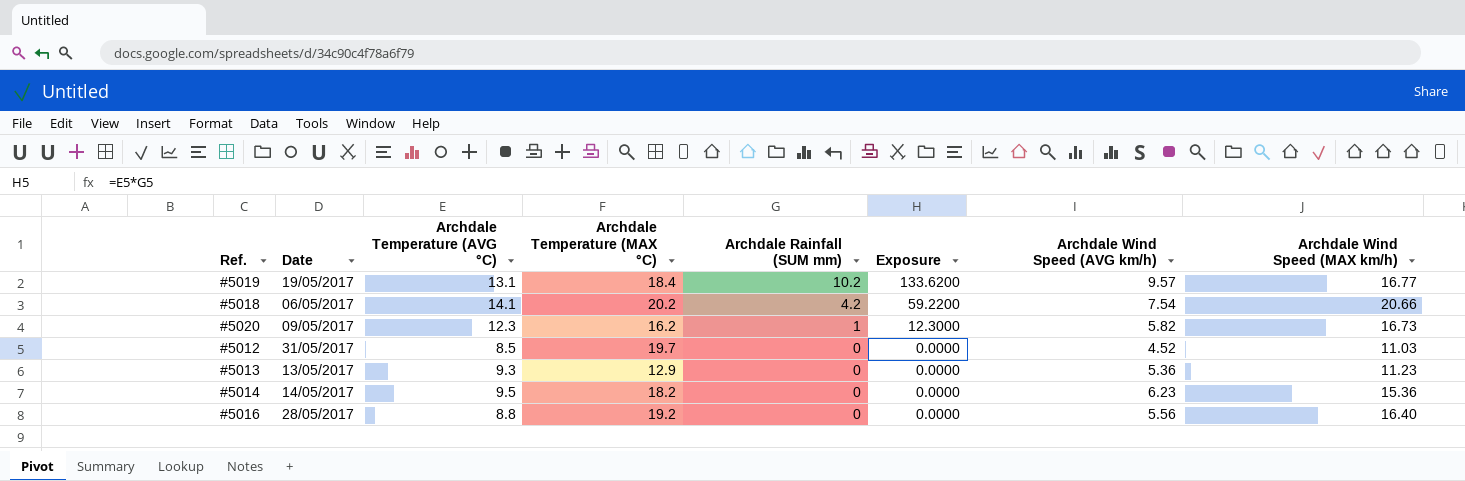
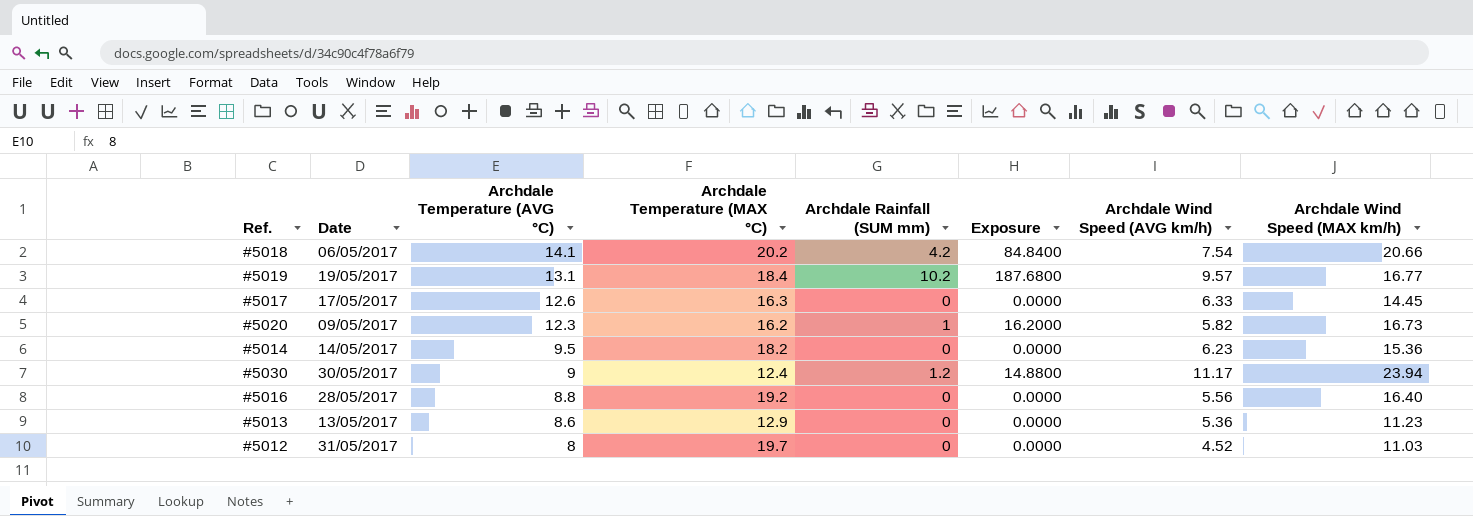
row order: Archdale Rainfall (SUM mm) descending -> Archdale Temperature (AVG °C) descending
column Exposure | formula: [Archdale Temperature (AVG °C)] * [Archdale Rainfall (SUM mm)] -> [Archdale Temperature (MAX °C)] * [Archdale Rainfall (SUM mm)]
row #5017: none -> 17/05/2017 | 12.6 | 16.3 | 0 | 0.0000 | 6.33 | 14.45
row #5030: none -> 30/05/2017 | 9 | 12.4 | 1.2 | 14.8800 | 11.17 | 23.94
#5013 | Archdale Temperature (AVG °C): 9.3 -> 8.6
#5012 | Archdale Temperature (AVG °C): 8.5 -> 8

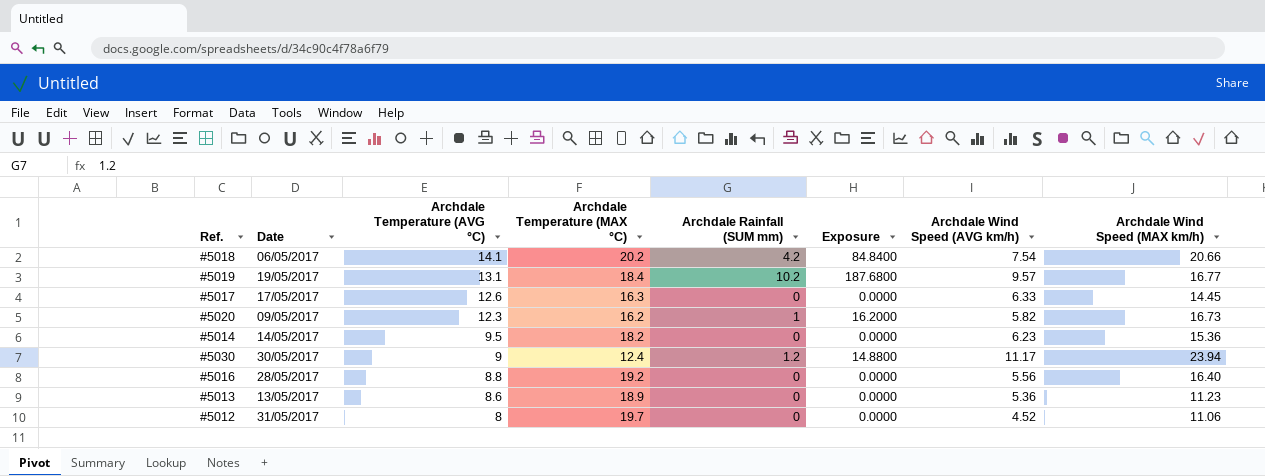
#5013 | Archdale Temperature (MAX °C): 12.9 -> 18.9
#5012 | Archdale Wind Speed (MAX km/h): 11.03 -> 11.06

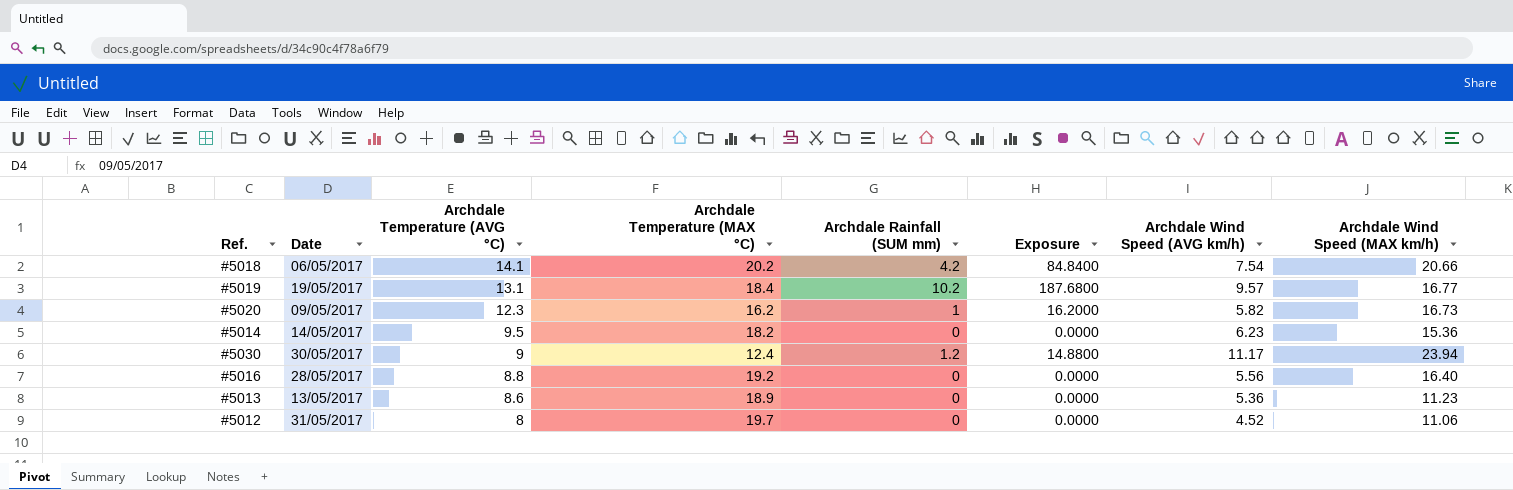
row #5017: 17/05/2017 | 12.6 | 16.3 | 0 | 0.0000 | 6.33 | 14.45 -> none

